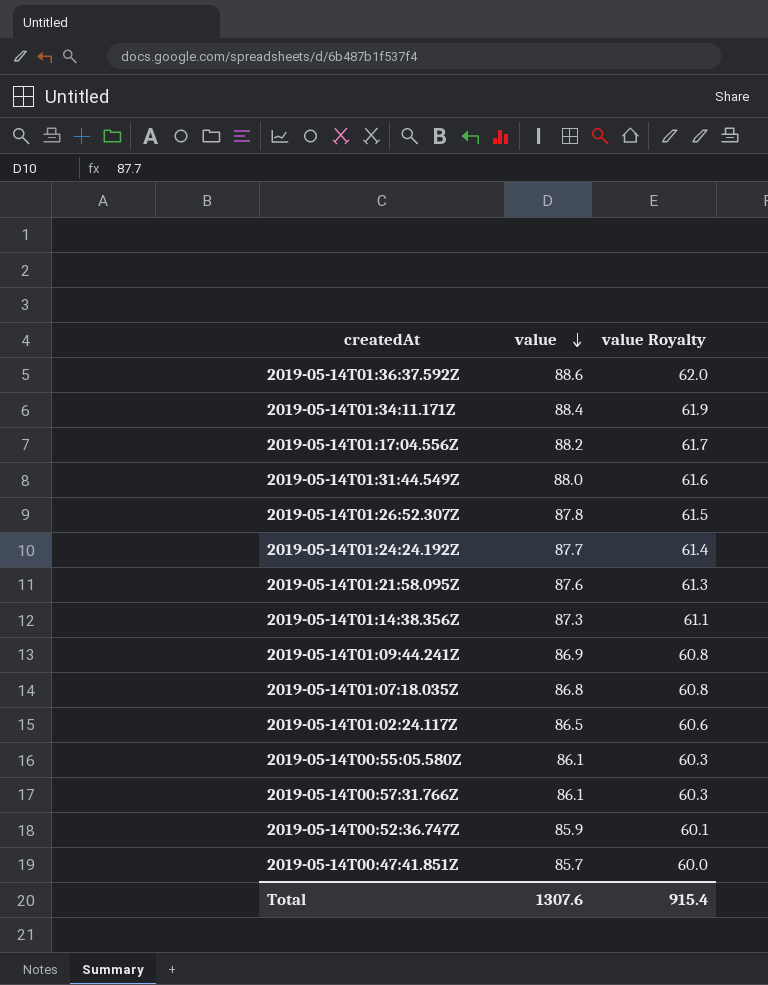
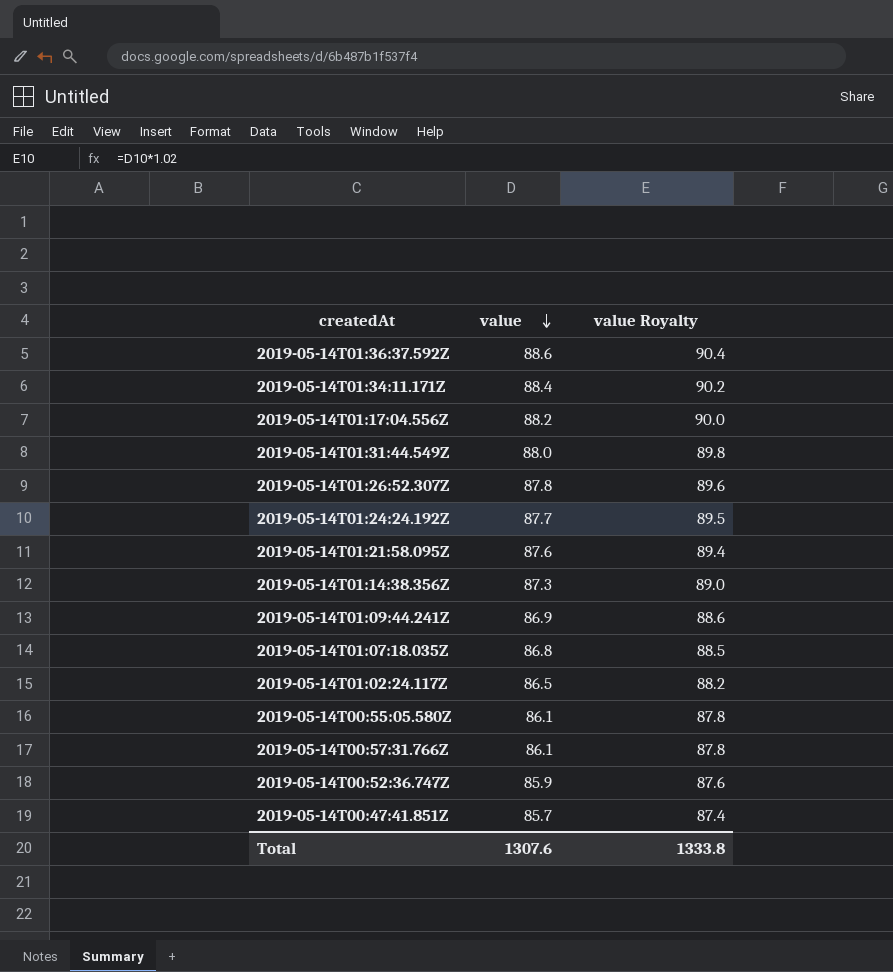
column value Royalty | formula: [value] * 0.7 -> [value] * 1.02
Total | value Royalty: 915.4 -> 1333.8

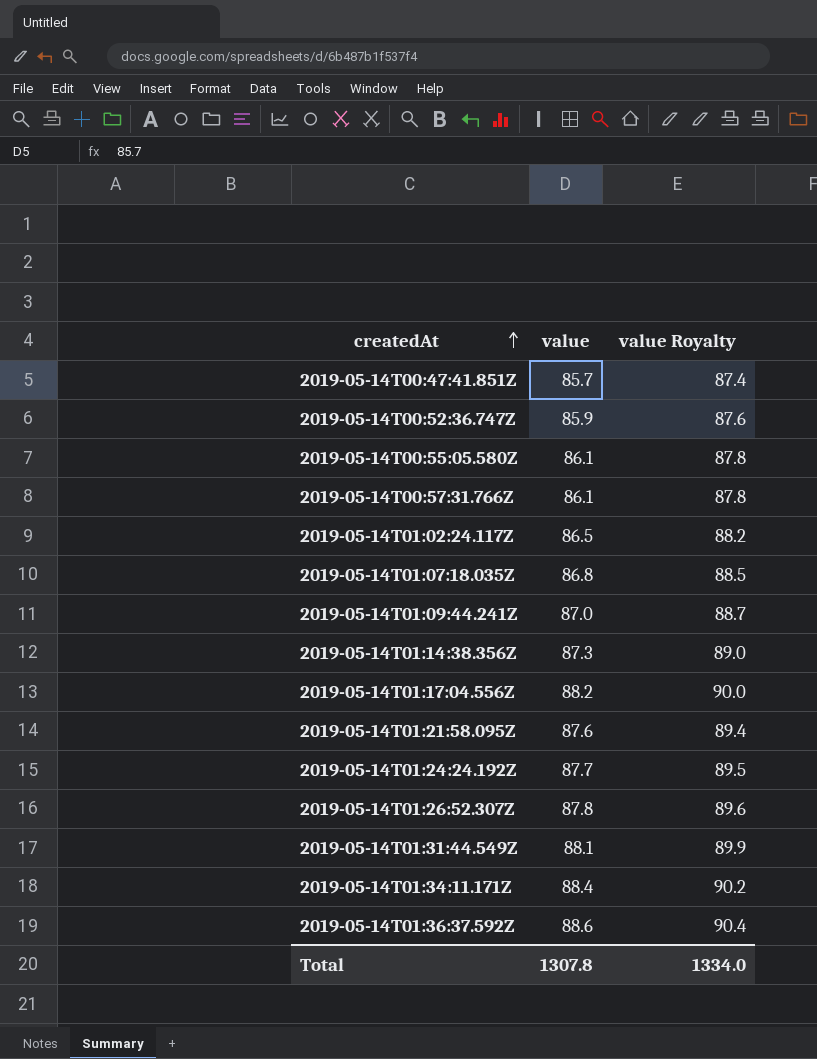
row order: value descending -> createdAt ascending
2019-05-14T01:09:44.241Z | value: 86.9 -> 87.0
2019-05-14T01:09:44.241Z | value Royalty: 88.6 -> 88.7
2019-05-14T01:31:44.549Z | value: 88.0 -> 88.1
2019-05-14T01:31:44.549Z | value Royalty: 89.8 -> 89.9
Total | value: 1307.6 -> 1307.8
Total | value Royalty: 1333.8 -> 1334.0

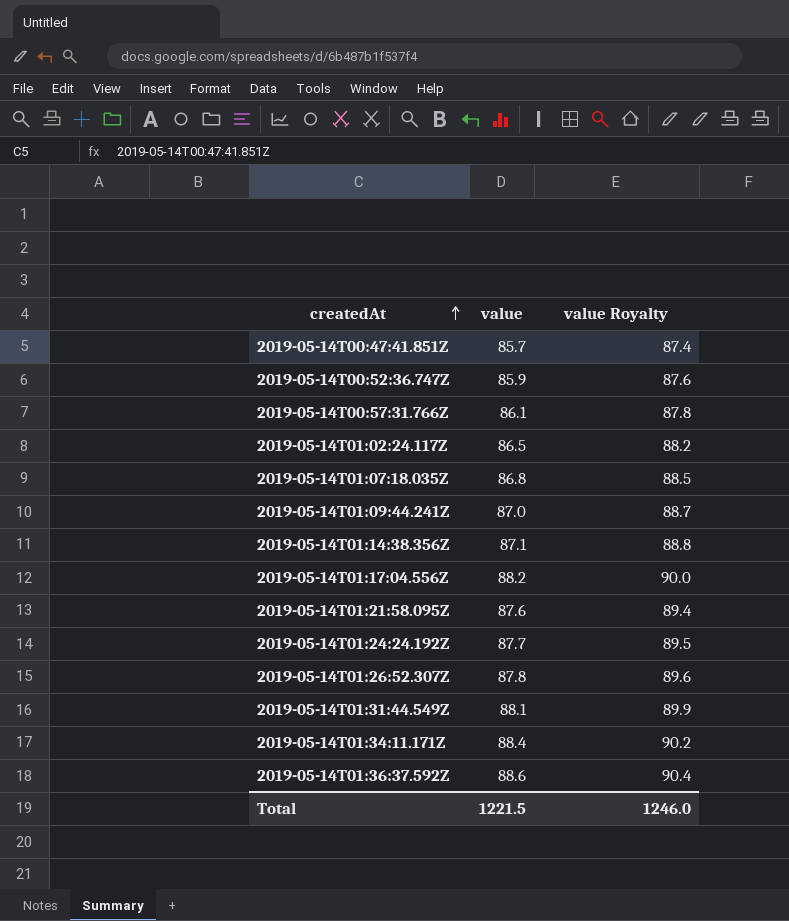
row 2019-05-14T00:55:05.580Z: 86.1 | 87.8 -> none
2019-05-14T01:14:38.356Z | value: 87.3 -> 87.1
2019-05-14T01:14:38.356Z | value Royalty: 89.0 -> 88.8
Total | value: 1307.8 -> 1221.5
Total | value Royalty: 1334.0 -> 1246.0

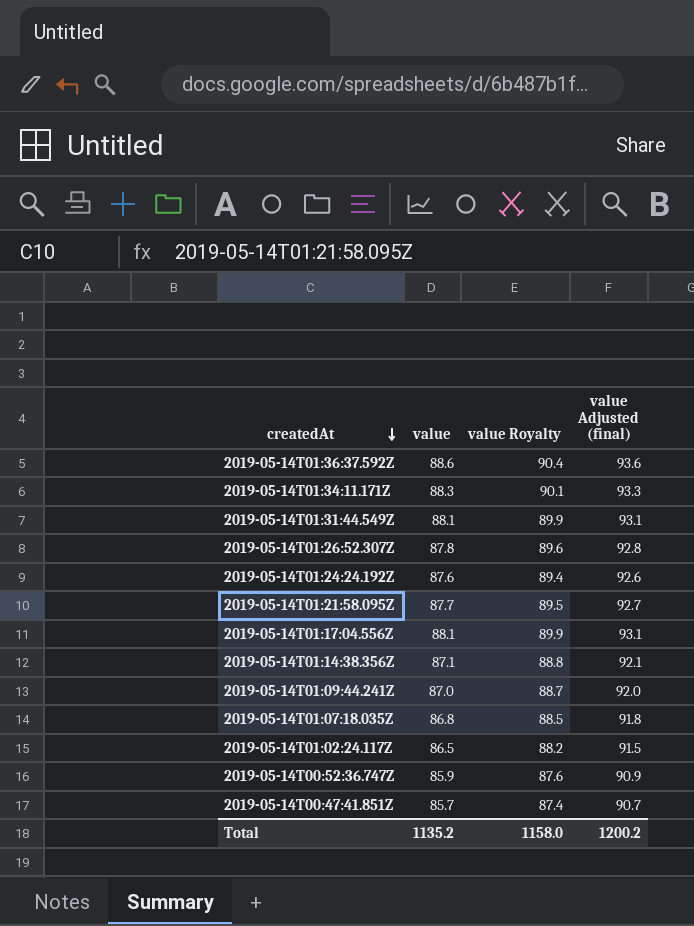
row order: createdAt ascending -> createdAt descending
column value Adjusted (final) | formula: none -> [value] + 5
row 2019-05-14T00:57:31.766Z: 86.1 | 87.8 -> none
2019-05-14T01:34:11.171Z | value: 88.4 -> 88.3
2019-05-14T01:34:11.171Z | value Royalty: 90.2 -> 90.1
2019-05-14T01:24:24.192Z | value: 87.7 -> 87.6
2019-05-14T01:24:24.192Z | value Royalty: 89.5 -> 89.4
2019-05-14T01:21:58.095Z | value: 87.6 -> 87.7
2019-05-14T01:21:58.095Z | value Royalty: 89.4 -> 89.5
2019-05-14T01:17:04.556Z | value: 88.2 -> 88.1
2019-05-14T01:17:04.556Z | value Royalty: 90.0 -> 89.9
Total | value: 1221.5 -> 1135.2
Total | value Royalty: 1246.0 -> 1158.0

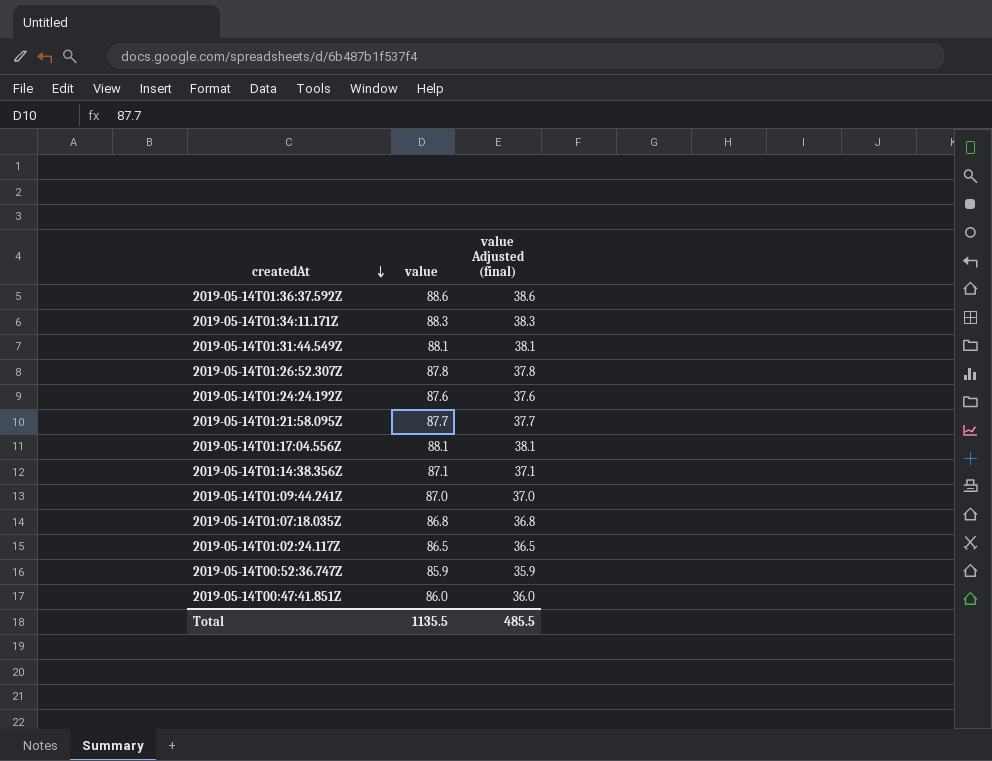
column value Royalty | formula: [value] * 1.02 -> none
column value Adjusted (final) | formula: [value] + 5 -> [value] - 50
2019-05-14T00:47:41.851Z | value: 85.7 -> 86.0
Total | value: 1135.2 -> 1135.5
Total | value Adjusted (final): 1200.2 -> 485.5

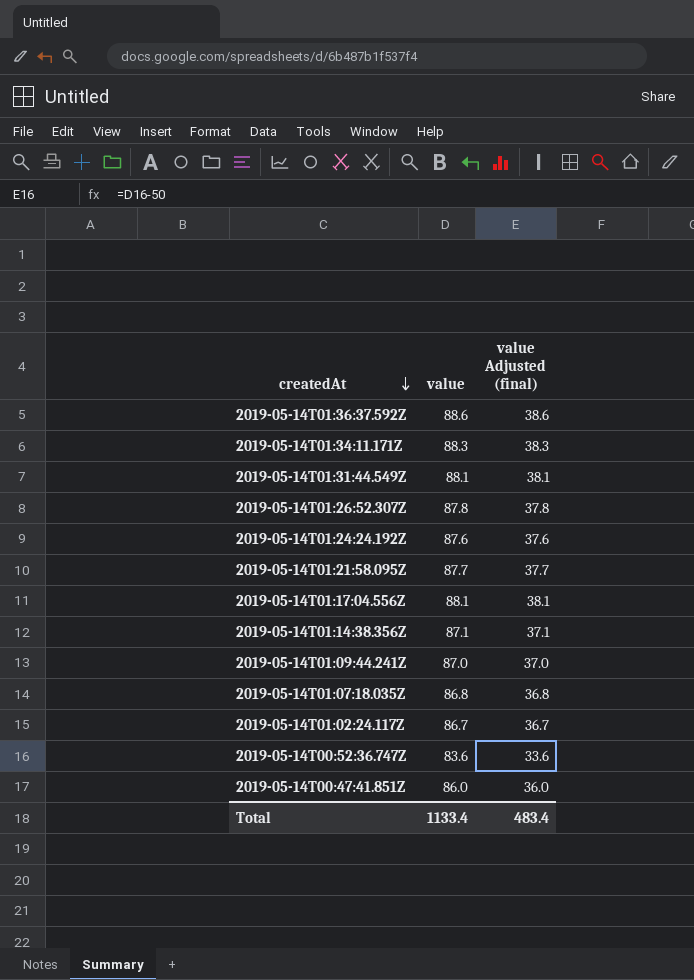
2019-05-14T01:02:24.117Z | value: 86.5 -> 86.7
2019-05-14T01:02:24.117Z | value Adjusted (final): 36.5 -> 36.7
2019-05-14T00:52:36.747Z | value: 85.9 -> 83.6
2019-05-14T00:52:36.747Z | value Adjusted (final): 35.9 -> 33.6
Total | value: 1135.5 -> 1133.4
Total | value Adjusted (final): 485.5 -> 483.4

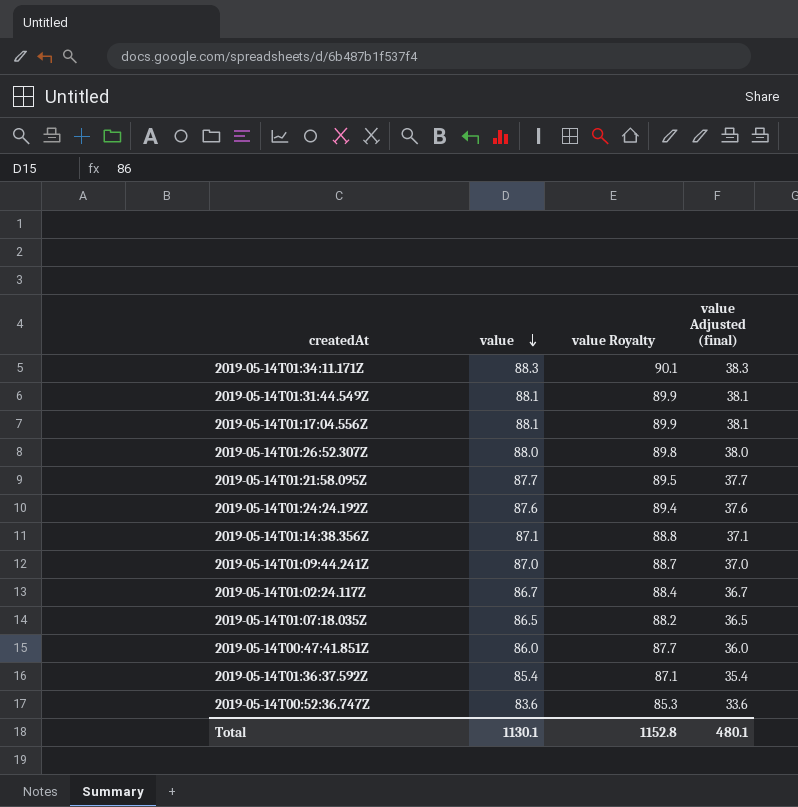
row order: createdAt descending -> value descending
column value Royalty | formula: none -> [value] * 1.02
2019-05-14T01:26:52.307Z | value: 87.8 -> 88.0
2019-05-14T01:26:52.307Z | value Adjusted (final): 37.8 -> 38.0
2019-05-14T01:07:18.035Z | value: 86.8 -> 86.5
2019-05-14T01:07:18.035Z | value Adjusted (final): 36.8 -> 36.5
2019-05-14T01:36:37.592Z | value: 88.6 -> 85.4
2019-05-14T01:36:37.592Z | value Adjusted (final): 38.6 -> 35.4
Total | value: 1133.4 -> 1130.1
Total | value Adjusted (final): 483.4 -> 480.1

